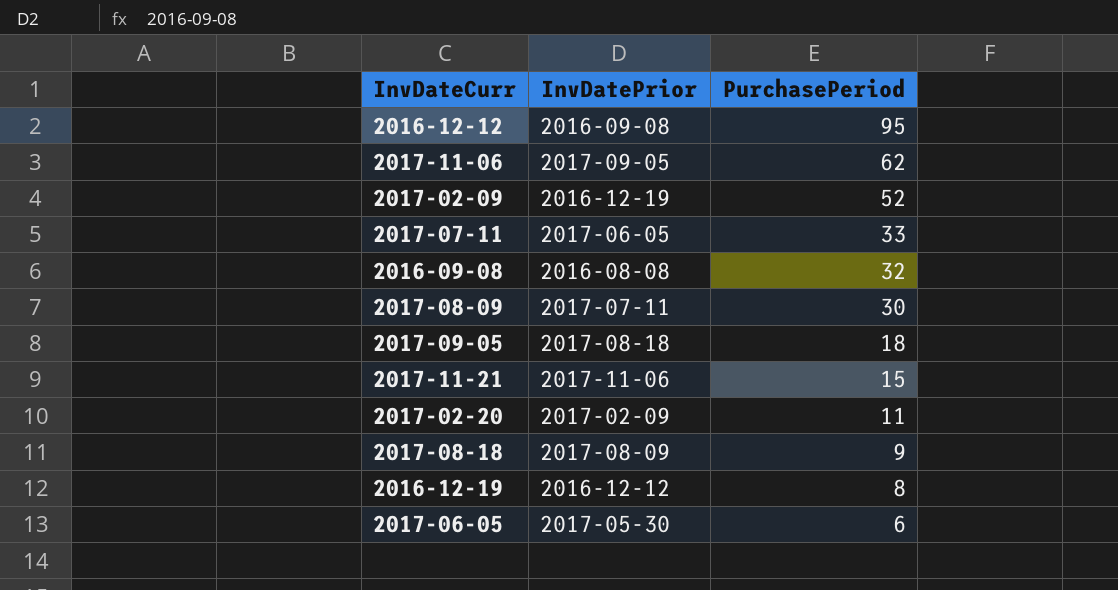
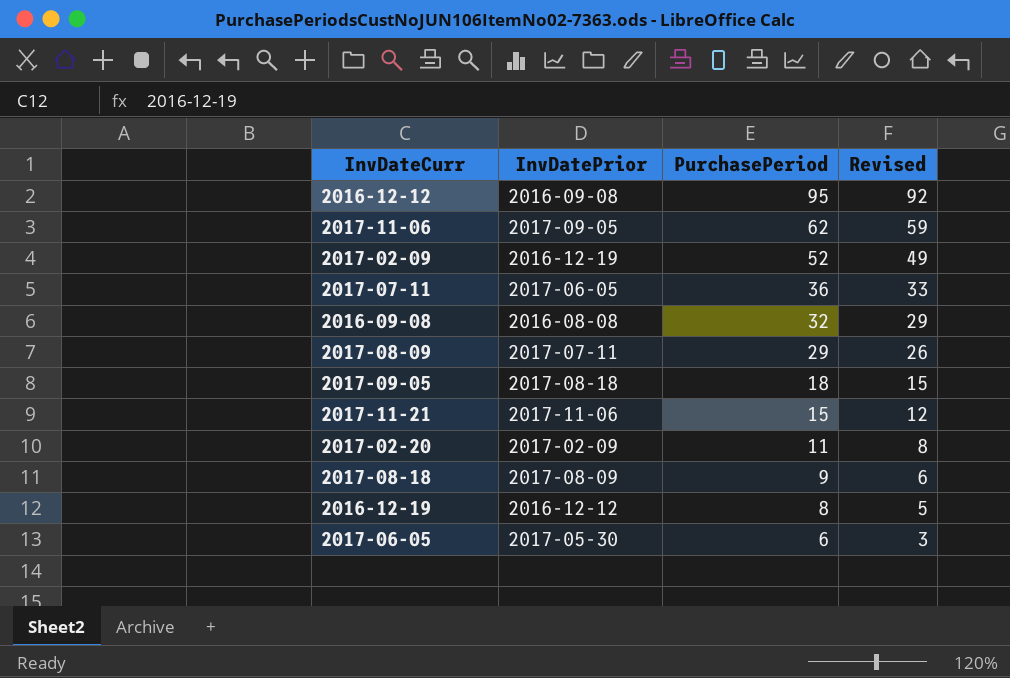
column Revised | formula: none -> [PurchasePeriod] - 3
2017-07-11 | PurchasePeriod: 33 -> 36
2017-08-09 | PurchasePeriod: 30 -> 29

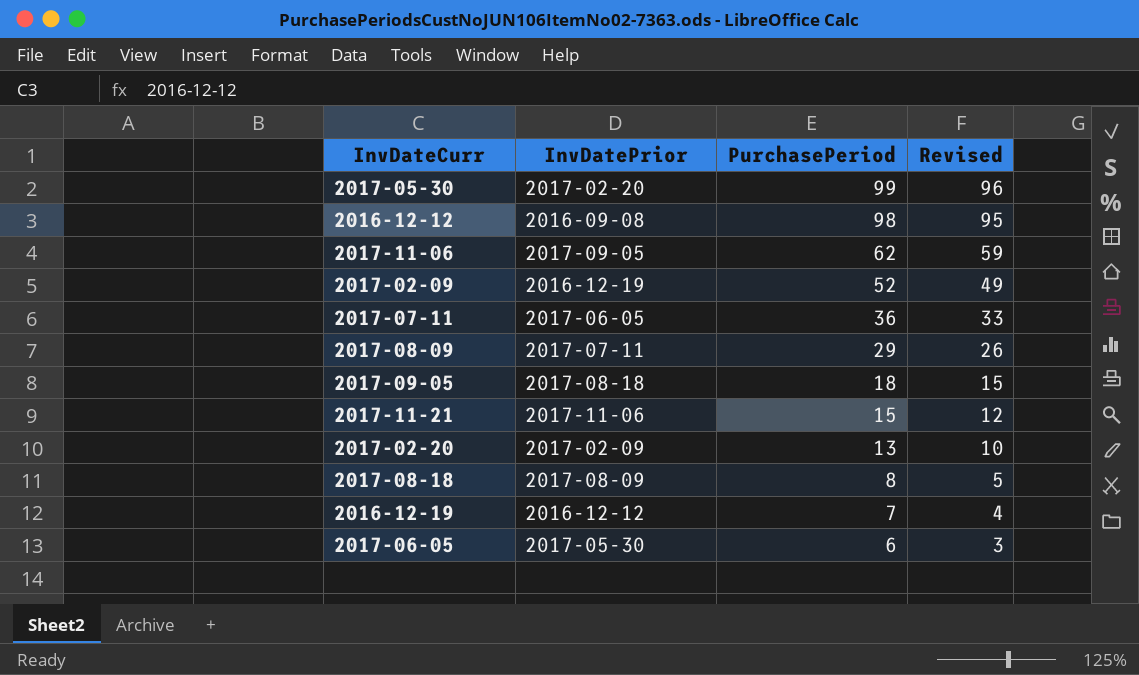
row 2016-09-08: 2016-08-08 | 32 | 29 -> none
row 2017-05-30: none -> 2017-02-20 | 99 | 96
2016-12-12 | PurchasePeriod: 95 -> 98
2016-12-12 | Revised: 92 -> 95
2017-02-20 | PurchasePeriod: 11 -> 13
2017-02-20 | Revised: 8 -> 10
2017-08-18 | PurchasePeriod: 9 -> 8
2017-08-18 | Revised: 6 -> 5
2016-12-19 | PurchasePeriod: 8 -> 7
2016-12-19 | Revised: 5 -> 4

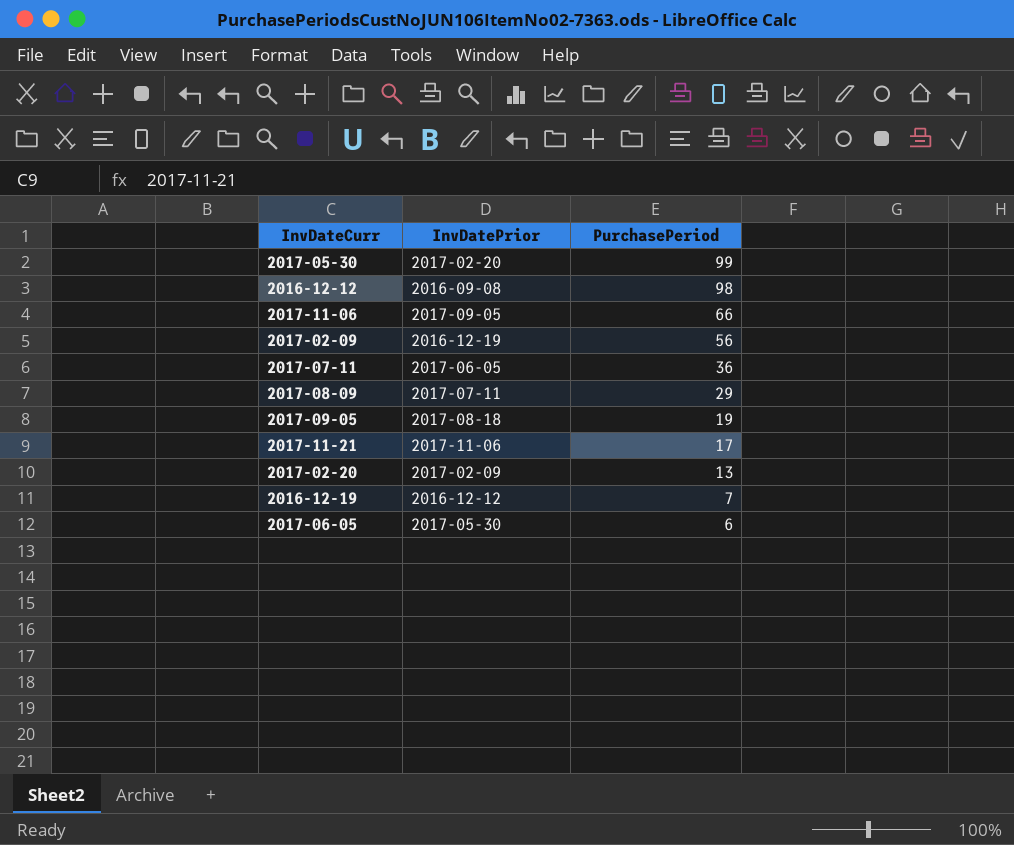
column Revised | formula: [PurchasePeriod] - 3 -> none
row 2017-08-18: 2017-08-09 | 8 | 5 -> none
2017-11-06 | PurchasePeriod: 62 -> 66
2017-02-09 | PurchasePeriod: 52 -> 56
2017-09-05 | PurchasePeriod: 18 -> 19
2017-11-21 | PurchasePeriod: 15 -> 17

